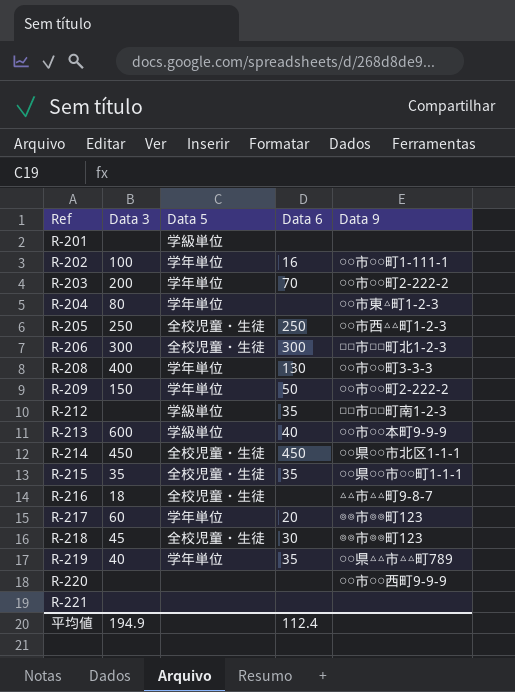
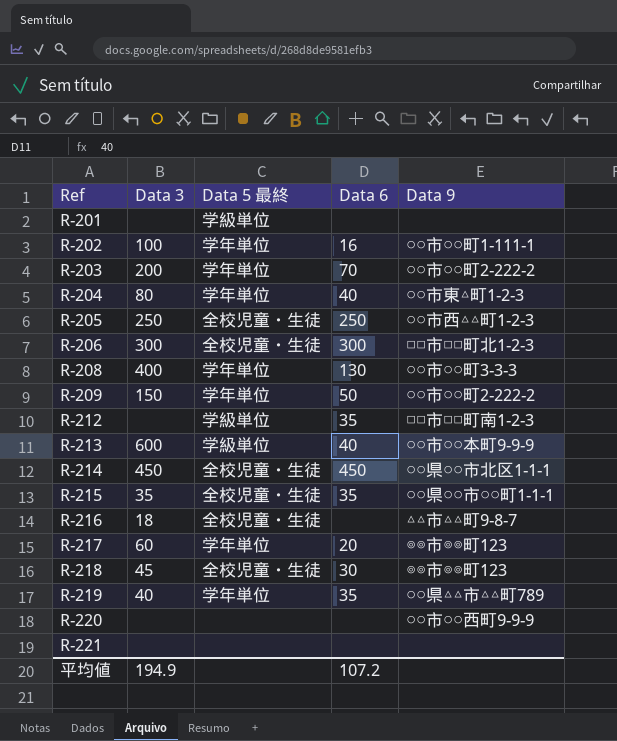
column name: Data 5 -> Data 5 最終
R-204 | Data 6: none -> 40
平均値 | Data 6: 112.4 -> 107.2

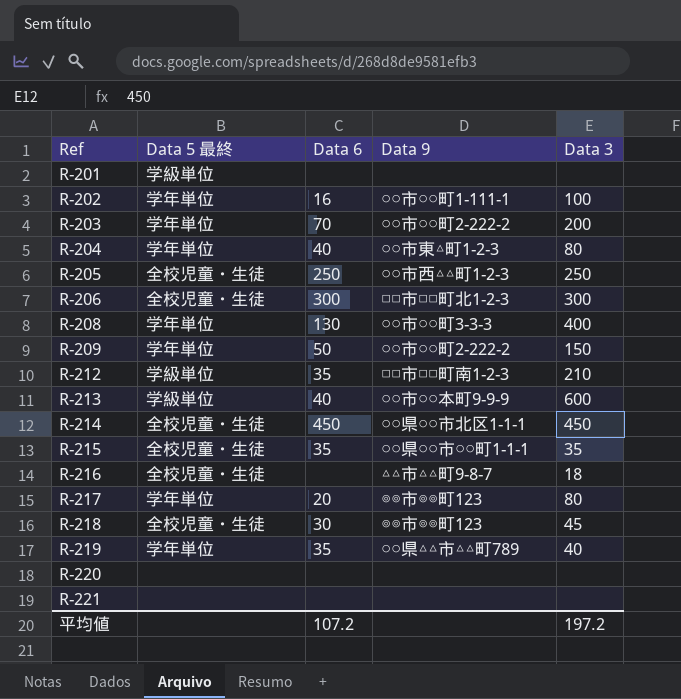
column Data 3 | position: 2 -> 5
R-212 | Data 3: none -> 210
R-217 | Data 3: 60 -> 80
R-220 | Data 9: ○○市○○西町9-9-9 -> none
平均値 | Data 3: 194.9 -> 197.2

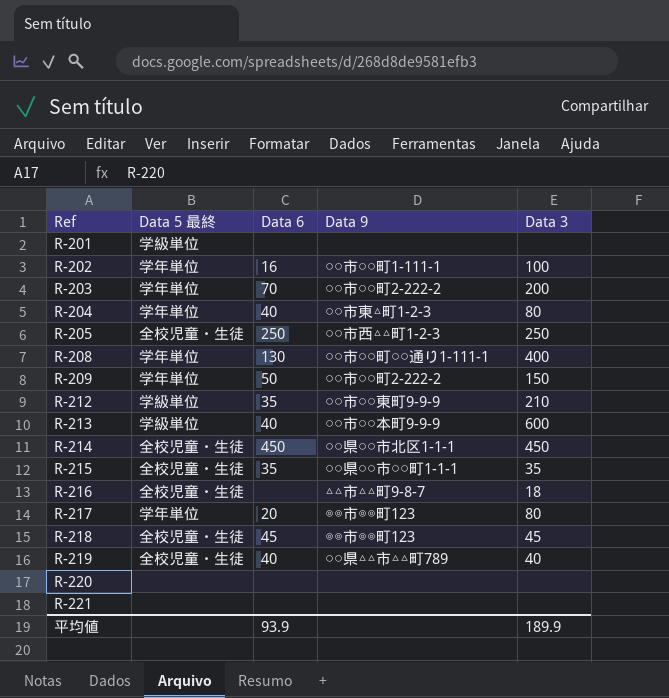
row R-206: 全校児童・生徒 | 300 | □□市□□町北1-2-3 | 300 -> none
R-208 | Data 9: ○○市○○町3-3-3 -> ○○市○○町○○通り1-111-1
R-212 | Data 9: □□市□□町南1-2-3 -> ○○市○○東町9-9-9
R-218 | Data 6: 30 -> 45
R-219 | Data 5 最終: 学年単位 -> 全校児童・生徒
R-219 | Data 6: 35 -> 40
平均値 | Data 6: 107.2 -> 93.9
平均値 | Data 3: 197.2 -> 189.9

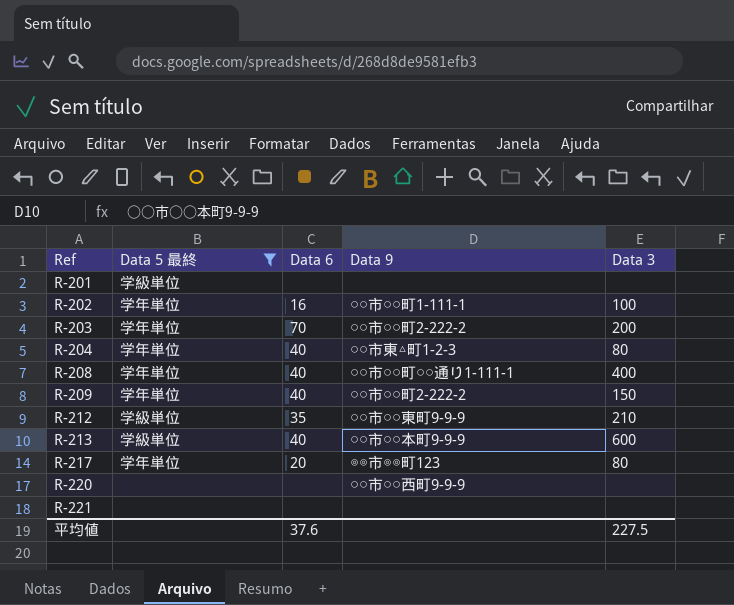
filter: none -> Data 5 最終 != 全校児童・生徒
R-208 | Data 6: 130 -> 40
R-209 | Data 6: 50 -> 40
R-220 | Data 9: none -> ○○市○○西町9-9-9
平均値 | Data 6: 93.9 -> 37.6
平均値 | Data 3: 189.9 -> 227.5

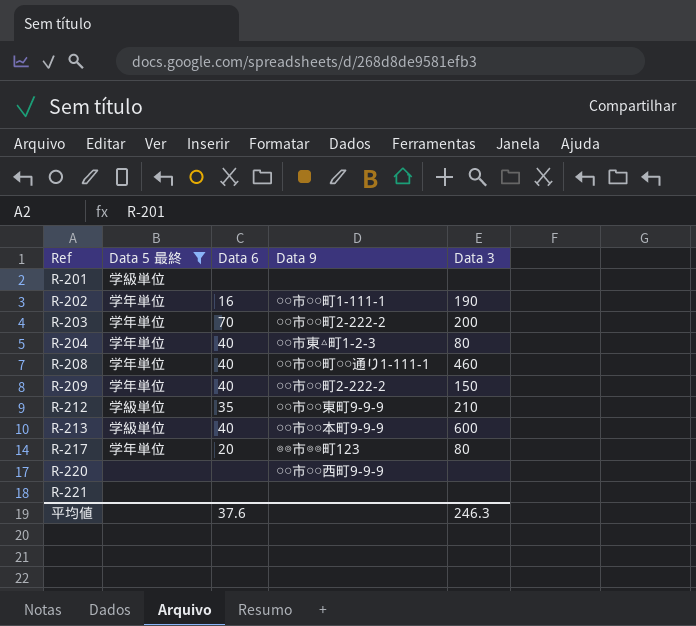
R-202 | Data 3: 100 -> 190
R-208 | Data 3: 400 -> 460
平均値 | Data 3: 227.5 -> 246.3

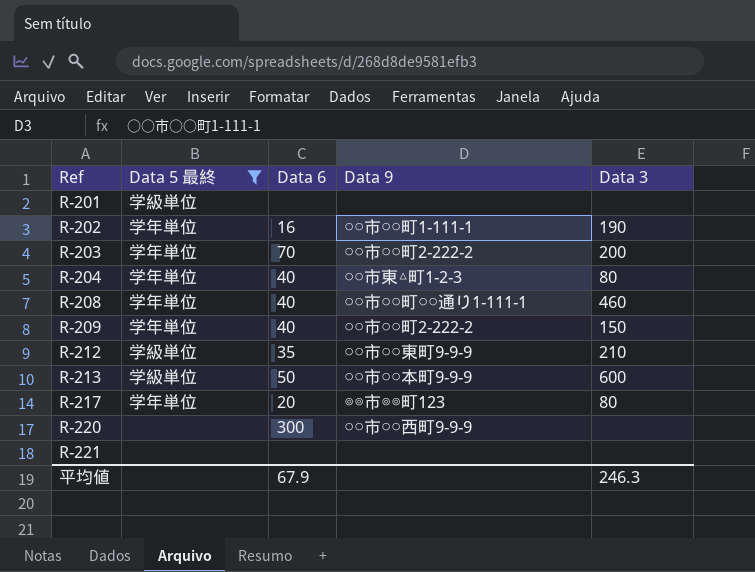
R-213 | Data 6: 40 -> 50
R-220 | Data 6: none -> 300
平均値 | Data 6: 37.6 -> 67.9

